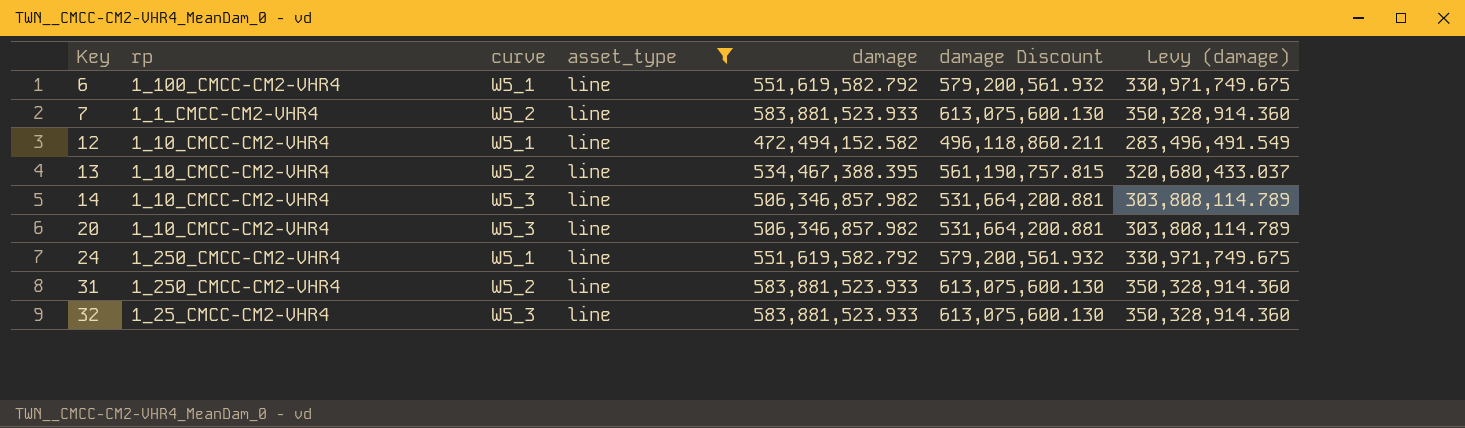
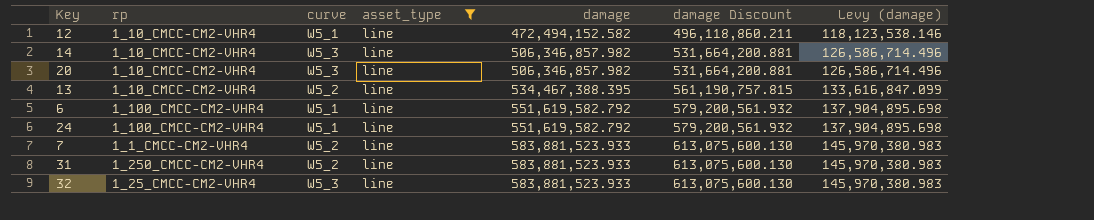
row order: Key ascending -> damage ascending
column Levy (damage) | formula: [damage] * 0.6 -> [damage] * 0.25
24 | rp: 1_250_CMCC-CM2-VHR4 -> 1_100_CMCC-CM2-VHR4

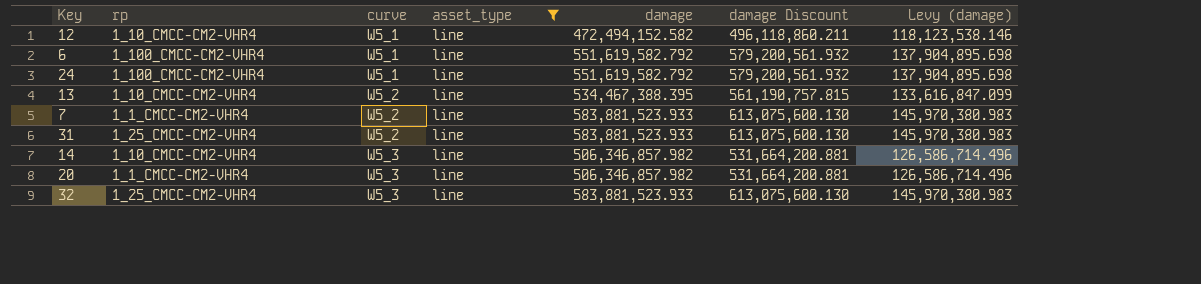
row order: damage ascending -> curve ascending
31 | rp: 1_250_CMCC-CM2-VHR4 -> 1_25_CMCC-CM2-VHR4
20 | rp: 1_10_CMCC-CM2-VHR4 -> 1_1_CMCC-CM2-VHR4

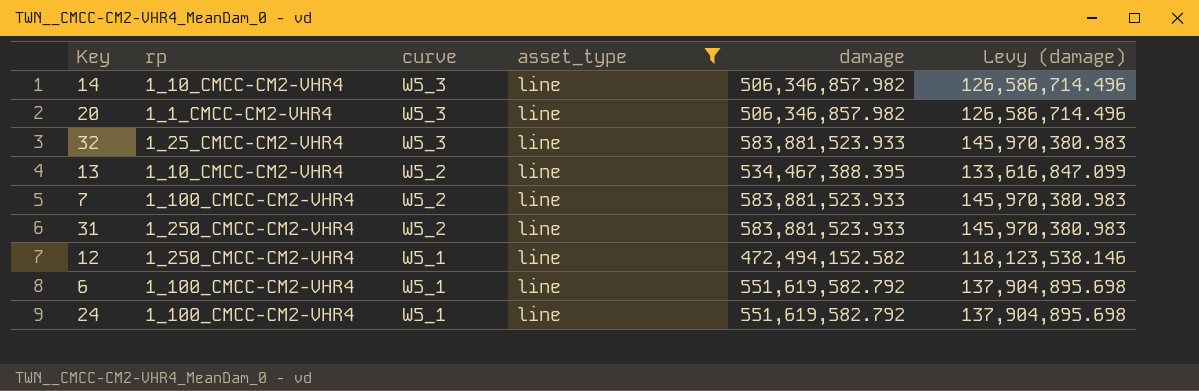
row order: curve ascending -> curve descending
column damage Discount | formula: [damage] * 1.05 -> none
7 | rp: 1_1_CMCC-CM2-VHR4 -> 1_100_CMCC-CM2-VHR4
31 | rp: 1_25_CMCC-CM2-VHR4 -> 1_250_CMCC-CM2-VHR4
12 | rp: 1_10_CMCC-CM2-VHR4 -> 1_250_CMCC-CM2-VHR4

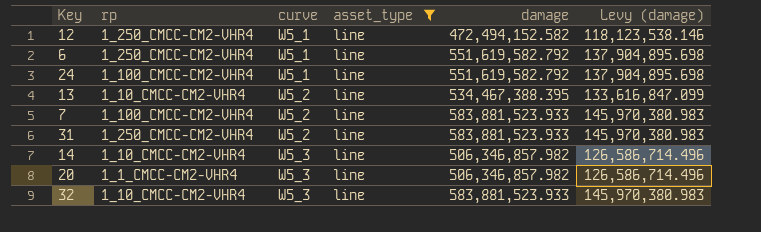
row order: curve descending -> curve ascending
6 | rp: 1_100_CMCC-CM2-VHR4 -> 1_250_CMCC-CM2-VHR4
32 | rp: 1_25_CMCC-CM2-VHR4 -> 1_10_CMCC-CM2-VHR4

